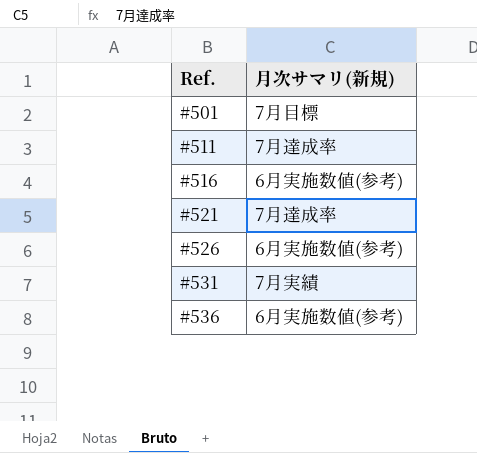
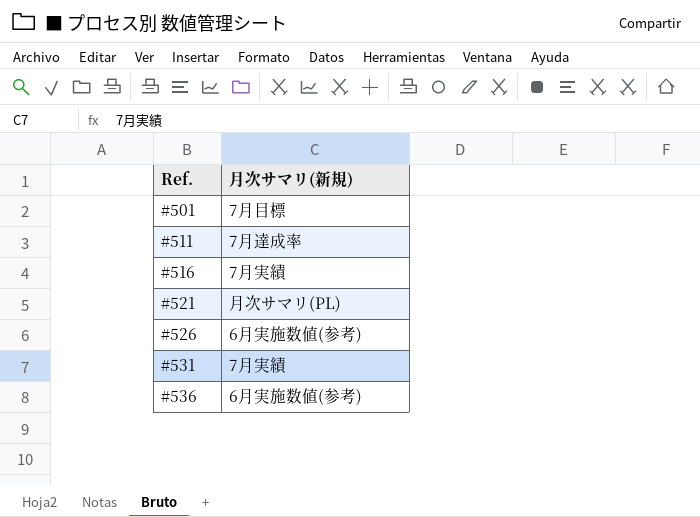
#516 | 月次サマリ(新規): 6月実施数値(参考) -> 7月実績
#521 | 月次サマリ(新規): 7月達成率 -> 月次サマリ(PL)

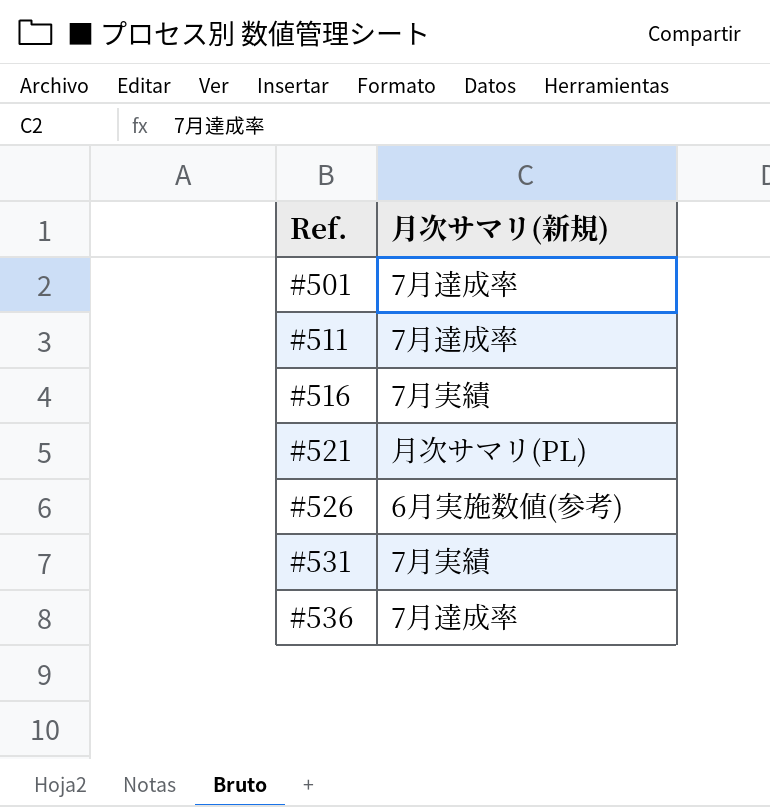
#501 | 月次サマリ(新規): 7月目標 -> 7月達成率
#536 | 月次サマリ(新規): 6月実施数値(参考) -> 7月達成率

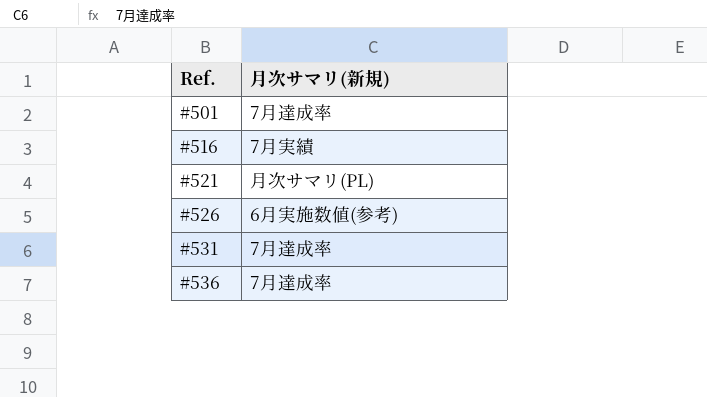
row #511: 7月達成率 -> none
#531 | 月次サマリ(新規): 7月実績 -> 7月達成率

